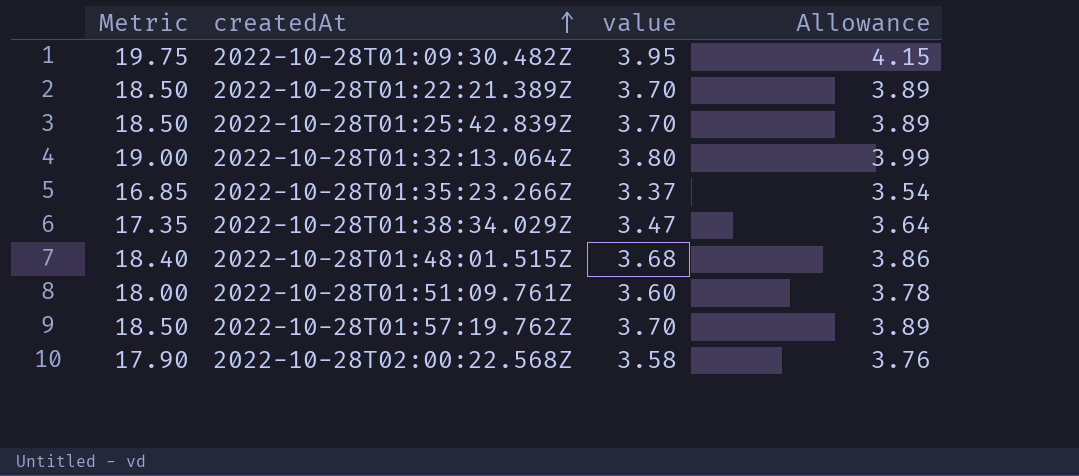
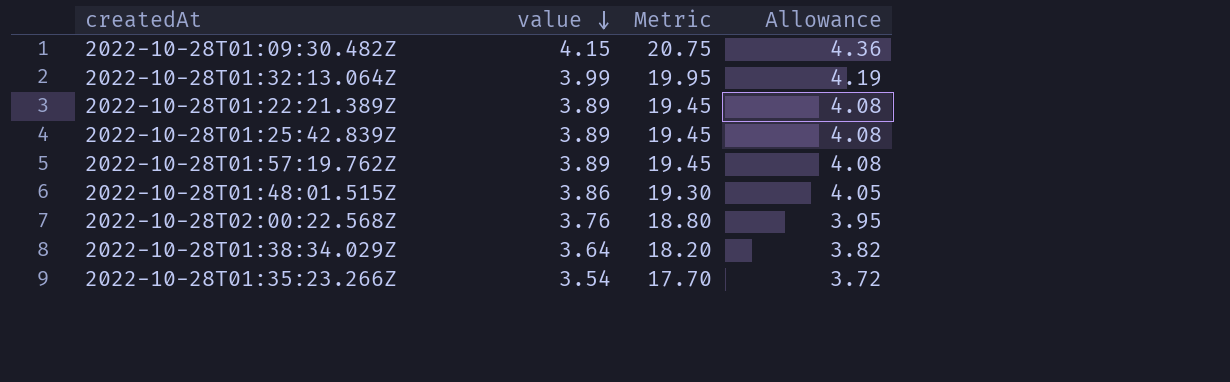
row order: createdAt ascending -> value descending
column Metric | position: 1 -> 3
row 2022-10-28T01:51:09.761Z: 18.00 | 3.60 | 3.78 -> none
2022-10-28T01:09:30.482Z | value: 3.95 -> 4.15
2022-10-28T01:09:30.482Z | Metric: 19.75 -> 20.75
2022-10-28T01:09:30.482Z | Allowance: 4.15 -> 4.36
2022-10-28T01:32:13.064Z | value: 3.80 -> 3.99
2022-10-28T01:32:13.064Z | Metric: 19.00 -> 19.95
2022-10-28T01:32:13.064Z | Allowance: 3.99 -> 4.19
2022-10-28T01:22:21.389Z | value: 3.70 -> 3.89
2022-10-28T01:22:21.389Z | Metric: 18.50 -> 19.45
2022-10-28T01:22:21.389Z | Allowance: 3.89 -> 4.08
2022-10-28T01:25:42.839Z | value: 3.70 -> 3.89
2022-10-28T01:25:42.839Z | Metric: 18.50 -> 19.45
2022-10-28T01:25:42.839Z | Allowance: 3.89 -> 4.08
2022-10-28T01:57:19.762Z | value: 3.70 -> 3.89
2022-10-28T01:57:19.762Z | Metric: 18.50 -> 19.45
2022-10-28T01:57:19.762Z | Allowance: 3.89 -> 4.08
2022-10-28T01:48:01.515Z | value: 3.68 -> 3.86
2022-10-28T01:48:01.515Z | Metric: 18.40 -> 19.30
2022-10-28T01:48:01.515Z | Allowance: 3.86 -> 4.05
2022-10-28T02:00:22.568Z | value: 3.58 -> 3.76
2022-10-28T02:00:22.568Z | Metric: 17.90 -> 18.80
2022-10-28T02:00:22.568Z | Allowance: 3.76 -> 3.95
2022-10-28T01:38:34.029Z | value: 3.47 -> 3.64
2022-10-28T01:38:34.029Z | Metric: 17.35 -> 18.20
2022-10-28T01:38:34.029Z | Allowance: 3.64 -> 3.82
2022-10-28T01:35:23.266Z | value: 3.37 -> 3.54
2022-10-28T01:35:23.266Z | Metric: 16.85 -> 17.70
2022-10-28T01:35:23.266Z | Allowance: 3.54 -> 3.72

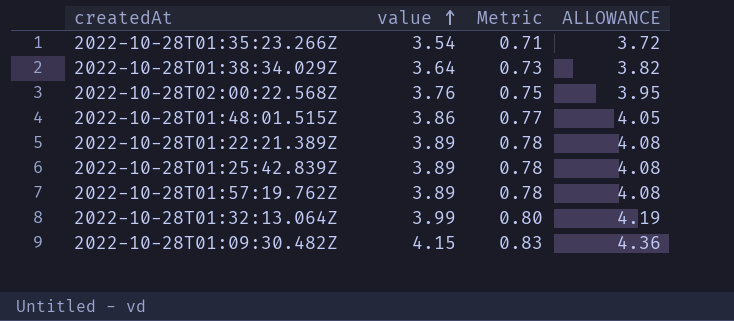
row order: value descending -> value ascending
column Metric | formula: [value] * 5 -> [value] * 0.2
column name: Allowance -> ALLOWANCE

